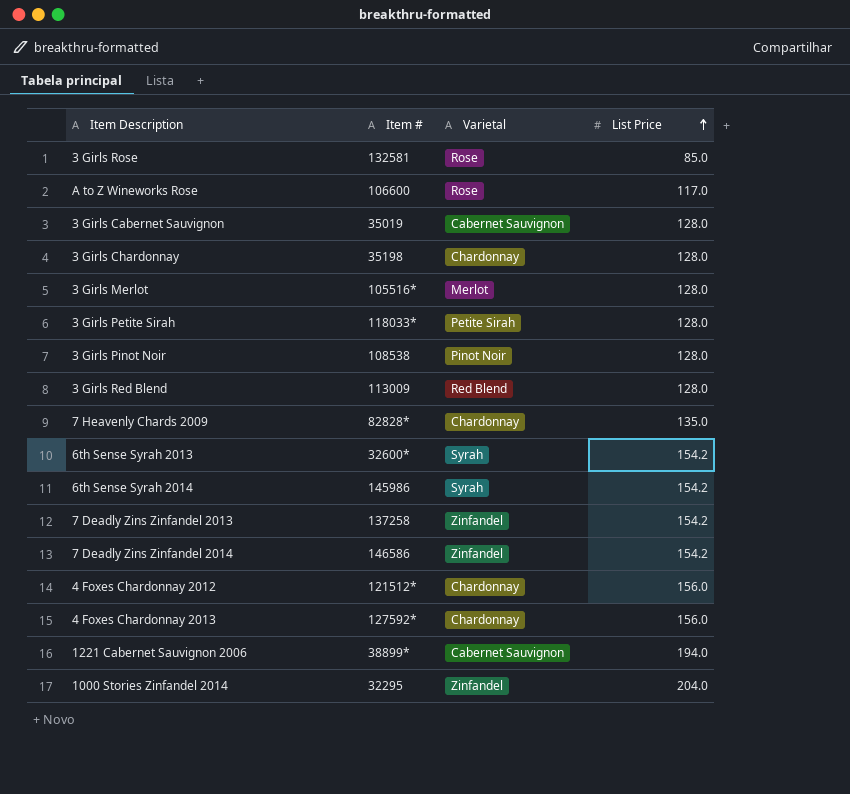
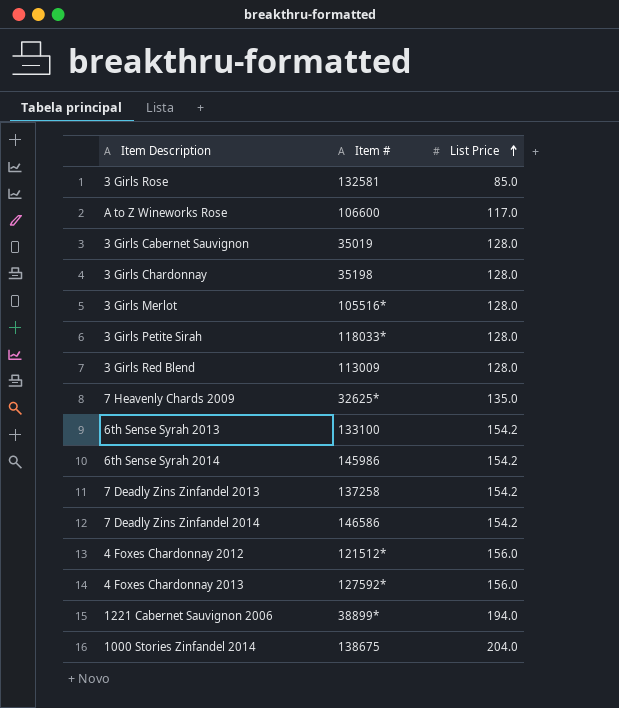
column Varietal | position: 3 -> none
row 3 Girls Pinot Noir: 108538 | Pinot Noir | 128.0 -> none
7 Heavenly Chards 2009 | Item #: 82828* -> 32625*
6th Sense Syrah 2013 | Item #: 32600* -> 133100
1000 Stories Zinfandel 2014 | Item #: 32295 -> 138675

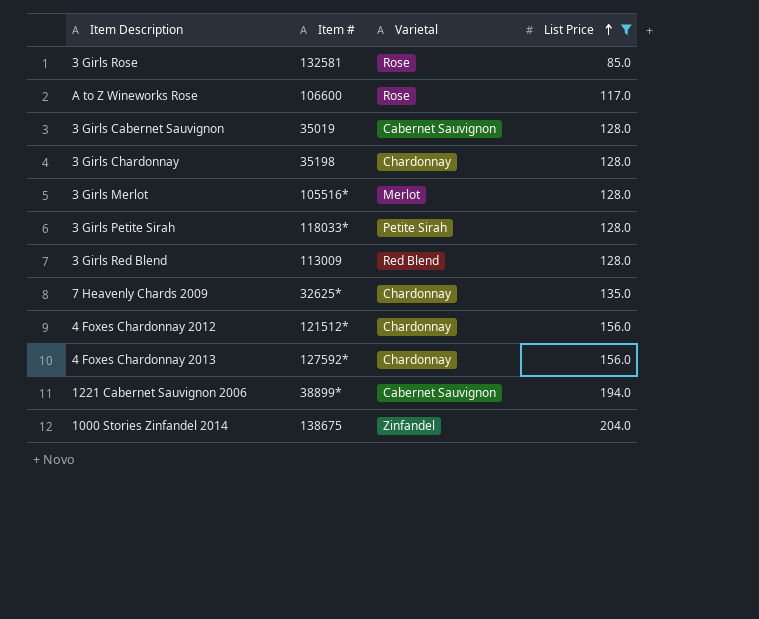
filter: none -> List Price != 154.2
column Varietal | position: none -> 3

